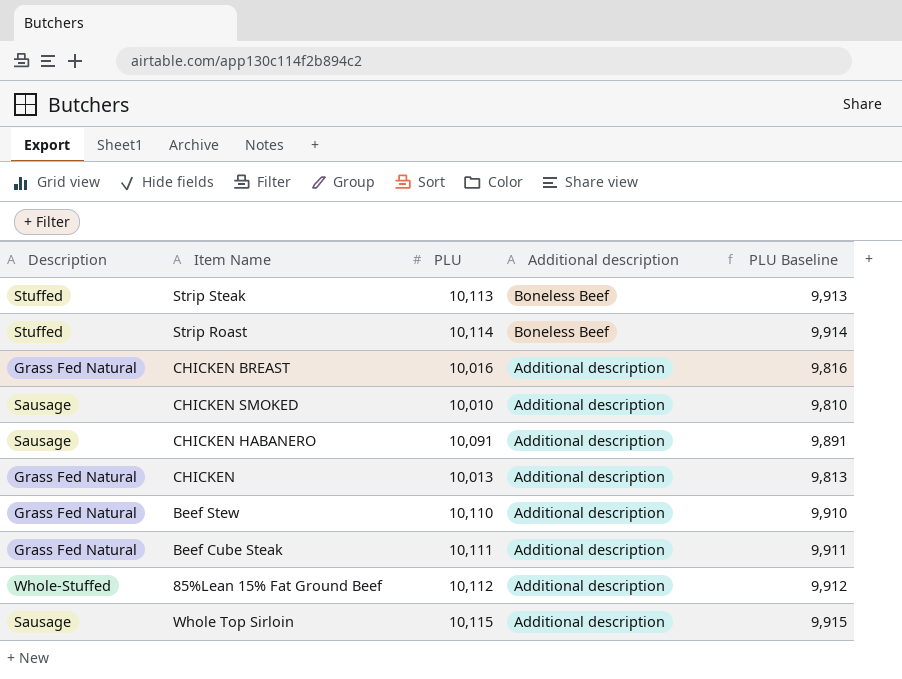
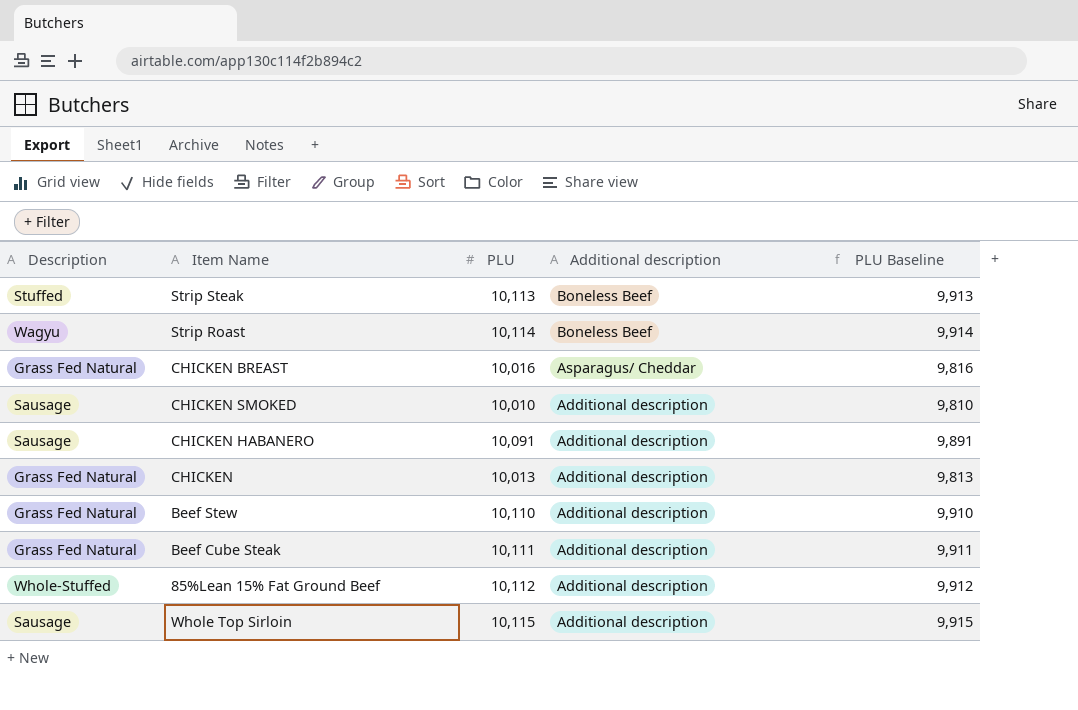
Strip Roast | Description: Stuffed -> Wagyu
CHICKEN BREAST | Additional description: Additional description -> Asparagus/ Cheddar

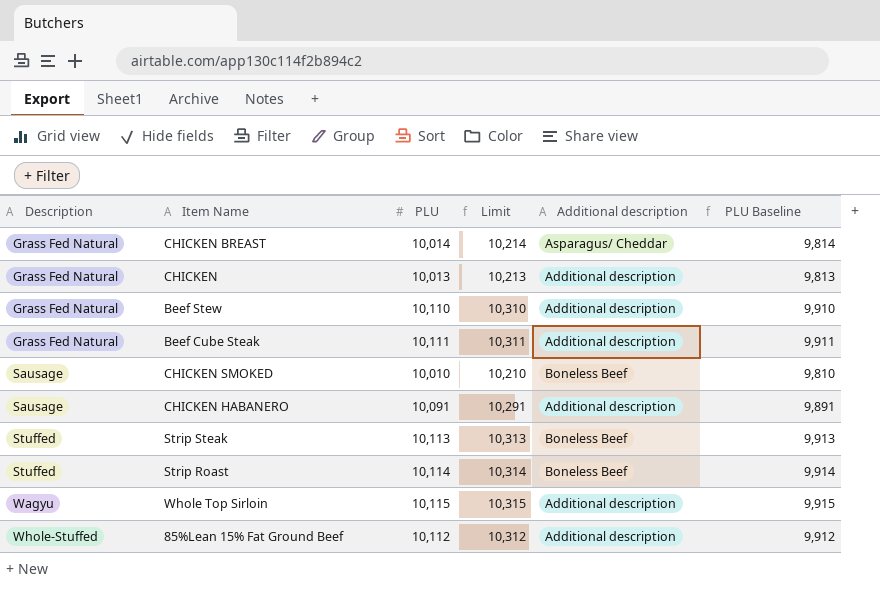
row order: Additional description descending -> Description ascending
column Limit | formula: none -> [PLU] + 200
CHICKEN BREAST | PLU: 10,016 -> 10,014
CHICKEN BREAST | PLU Baseline: 9,816 -> 9,814
CHICKEN SMOKED | Additional description: Additional description -> Boneless Beef
Strip Roast | Description: Wagyu -> Stuffed
Whole Top Sirloin | Description: Sausage -> Wagyu

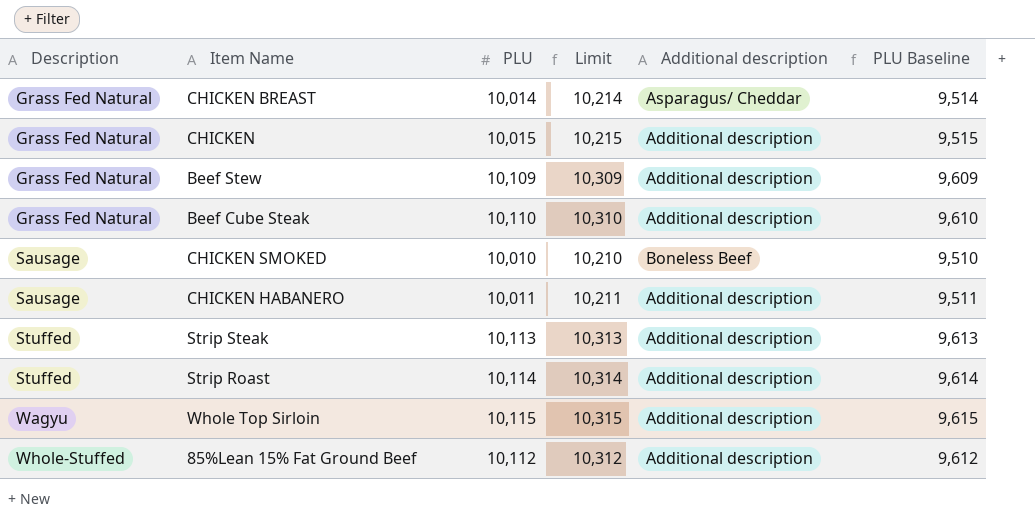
column PLU Baseline | formula: [PLU] - 200 -> [PLU] - 500
CHICKEN | PLU: 10,013 -> 10,015
CHICKEN | Limit: 10,213 -> 10,215
Beef Stew | PLU: 10,110 -> 10,109
Beef Stew | Limit: 10,310 -> 10,309
Beef Cube Steak | PLU: 10,111 -> 10,110
Beef Cube Steak | Limit: 10,311 -> 10,310
CHICKEN HABANERO | PLU: 10,091 -> 10,011
CHICKEN HABANERO | Limit: 10,291 -> 10,211
Strip Steak | Additional description: Boneless Beef -> Additional description
Strip Roast | Additional description: Boneless Beef -> Additional description

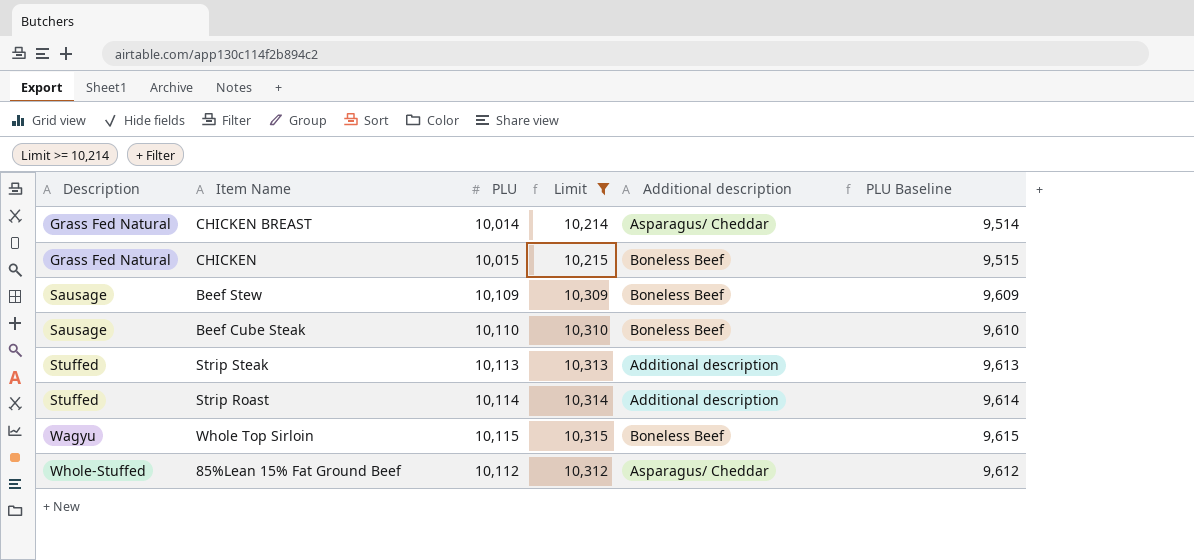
filter: none -> Limit >= 10,214
CHICKEN | Additional description: Additional description -> Boneless Beef
Beef Stew | Description: Grass Fed Natural -> Sausage
Beef Stew | Additional description: Additional description -> Boneless Beef
Beef Cube Steak | Description: Grass Fed Natural -> Sausage
Beef Cube Steak | Additional description: Additional description -> Boneless Beef
Whole Top Sirloin | Additional description: Additional description -> Boneless Beef
85%Lean 15% Fat Ground Beef | Additional description: Additional description -> Asparagus/ Cheddar

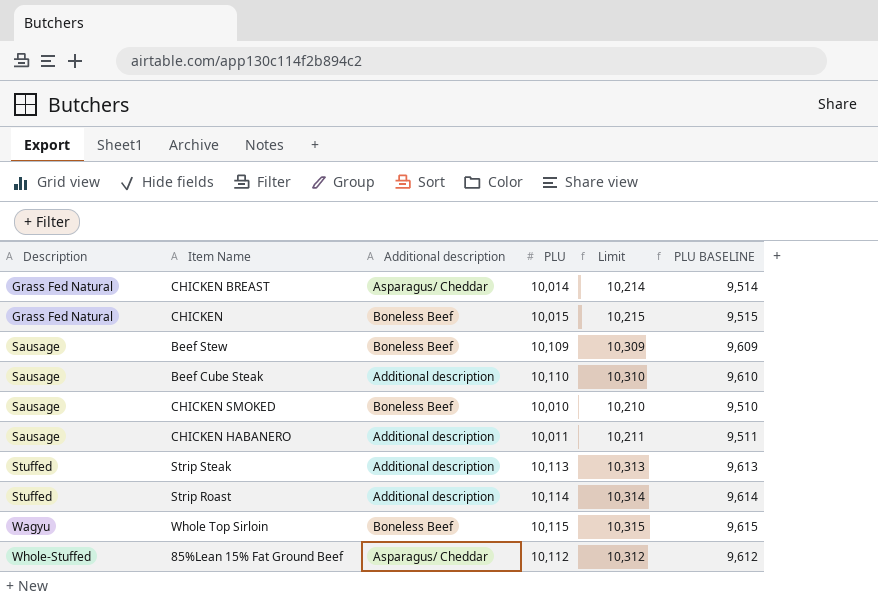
filter: Limit >= 10,214 -> none
column Additional description | position: 5 -> 3
column name: PLU Baseline -> PLU BASELINE
Beef Cube Steak | Additional description: Boneless Beef -> Additional description

